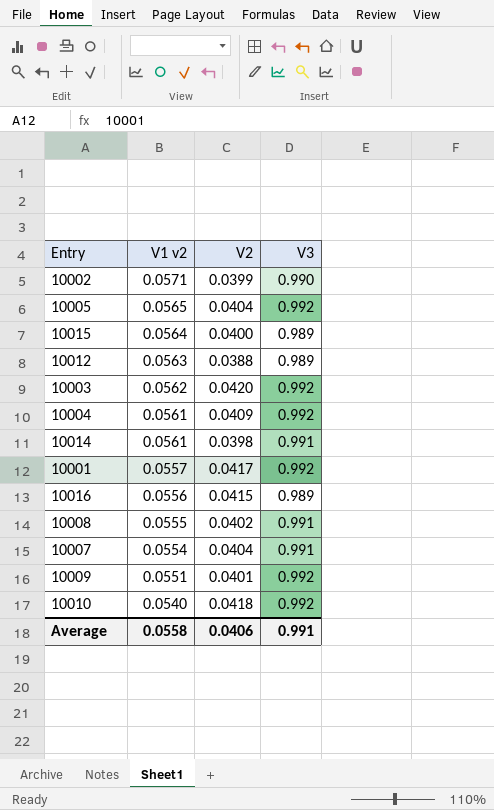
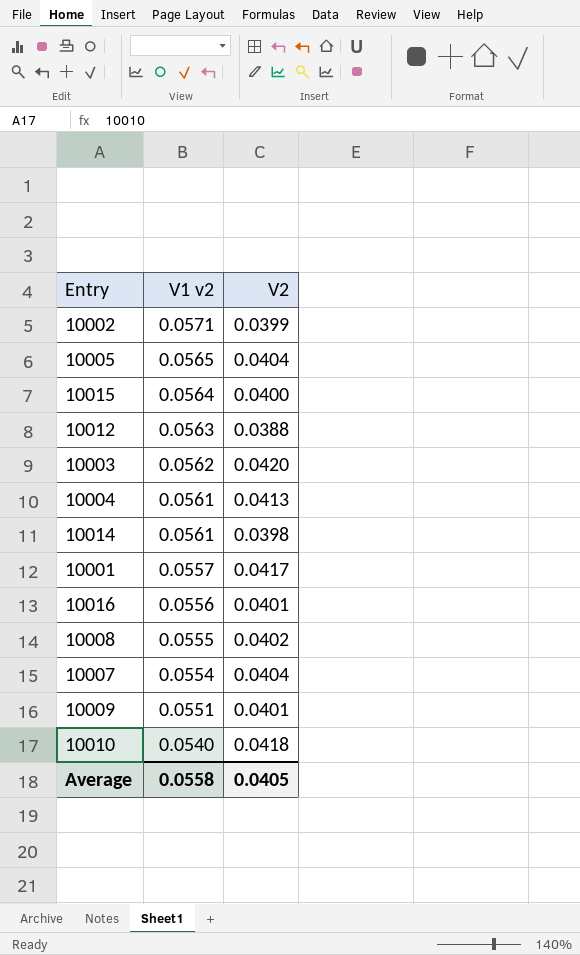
column V3 | position: 4 -> none
10004 | V2: 0.0409 -> 0.0413
10016 | V2: 0.0415 -> 0.0401
Average | V2: 0.0406 -> 0.0405

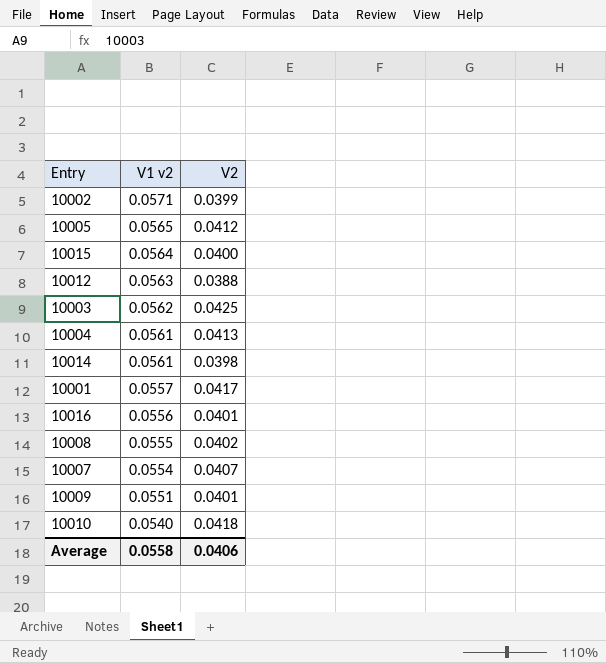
10005 | V2: 0.0404 -> 0.0412
10003 | V2: 0.0420 -> 0.0425
10007 | V2: 0.0404 -> 0.0407
Average | V2: 0.0405 -> 0.0406

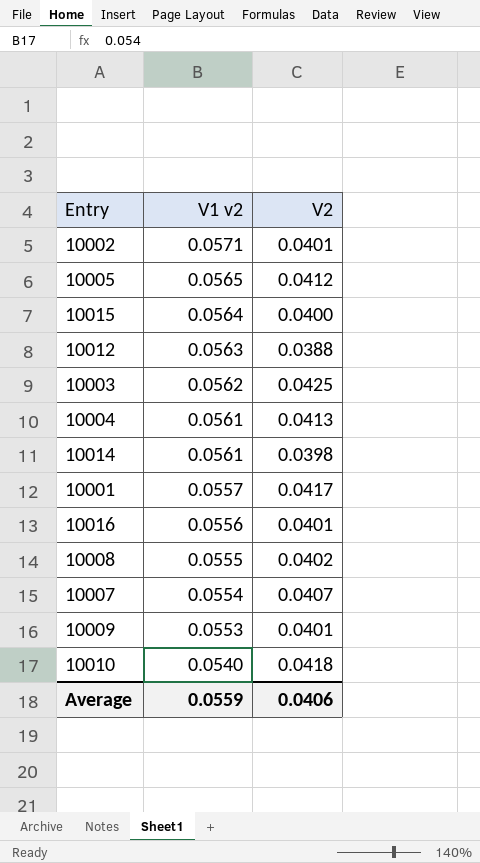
10002 | V2: 0.0399 -> 0.0401
10009 | V1 v2: 0.0551 -> 0.0553
Average | V1 v2: 0.0558 -> 0.0559

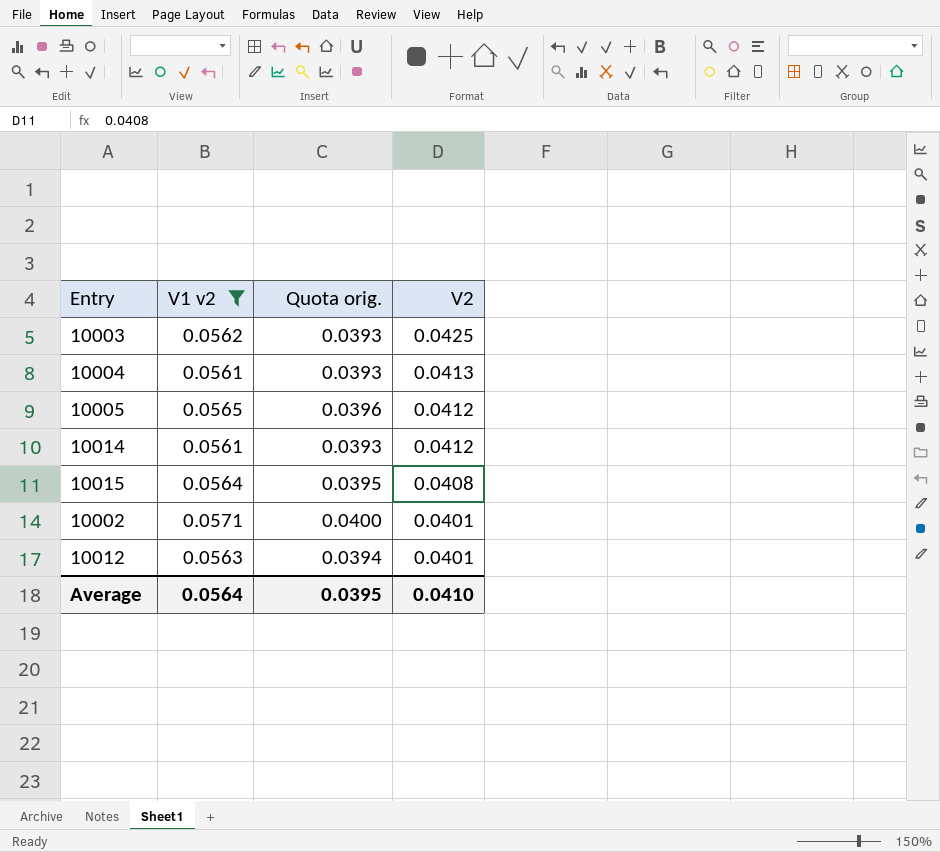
filter: none -> V1 v2 >= 0.0561
row order: V1 v2 descending -> V2 descending
column Quota orig. | formula: none -> [V1 v2] * 0.7
10014 | V2: 0.0398 -> 0.0412
10015 | V2: 0.0400 -> 0.0408
10012 | V2: 0.0388 -> 0.0401
Average | V1 v2: 0.0559 -> 0.0564
Average | V2: 0.0406 -> 0.0410

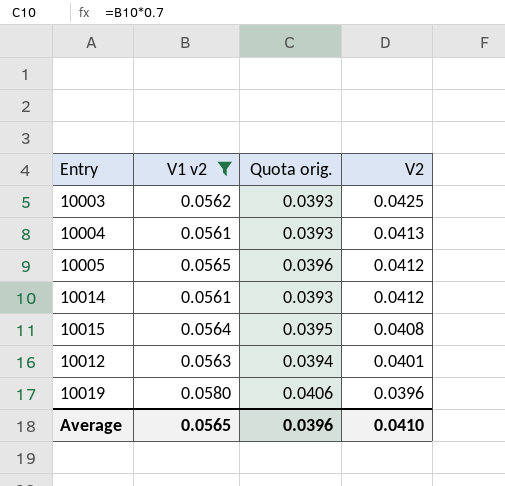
row 10002: 0.0571 | 0.0400 | 0.0401 -> none
row 10019: none -> 0.0580 | 0.0406 | 0.0396
Average | V1 v2: 0.0564 -> 0.0565
Average | Quota orig.: 0.0395 -> 0.0396

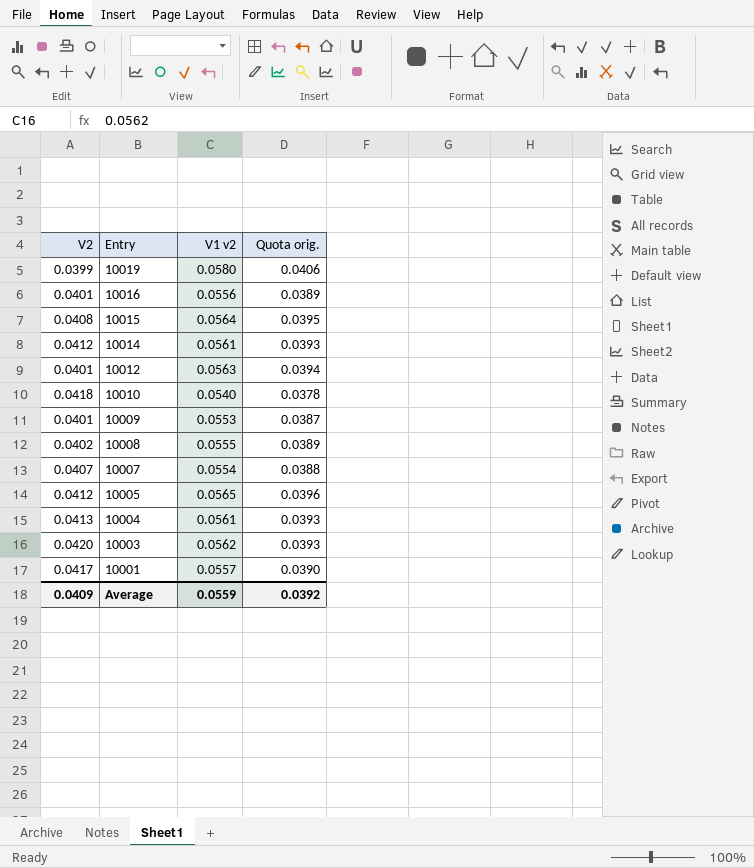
filter: V1 v2 >= 0.0561 -> none
row order: V2 descending -> Entry descending
column V2 | position: 4 -> 1
10019 | V2: 0.0396 -> 0.0399
10003 | V2: 0.0425 -> 0.0420
Average | V2: 0.0410 -> 0.0409
Average | V1 v2: 0.0565 -> 0.0559
Average | Quota orig.: 0.0396 -> 0.0392

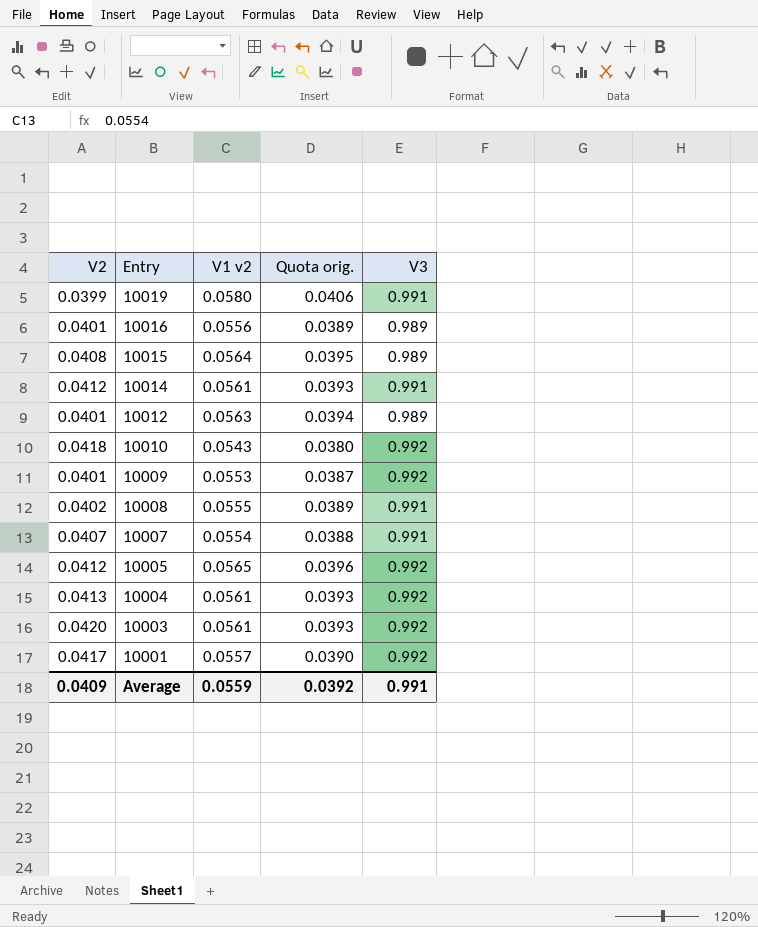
column V3 | position: none -> 5
10010 | V1 v2: 0.0540 -> 0.0543
10010 | Quota orig.: 0.0378 -> 0.0380
10003 | V1 v2: 0.0562 -> 0.0561

